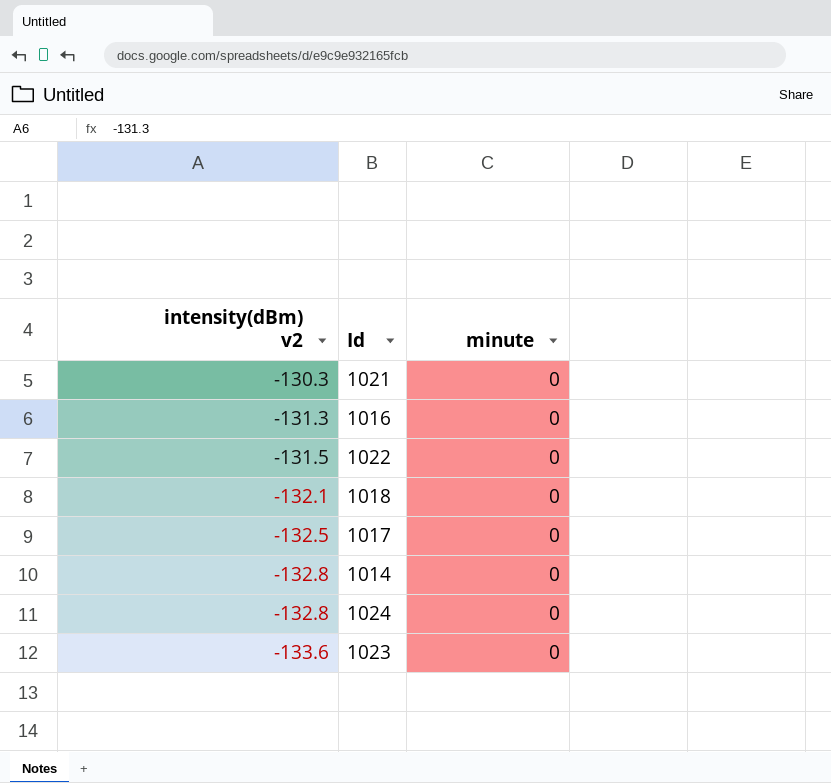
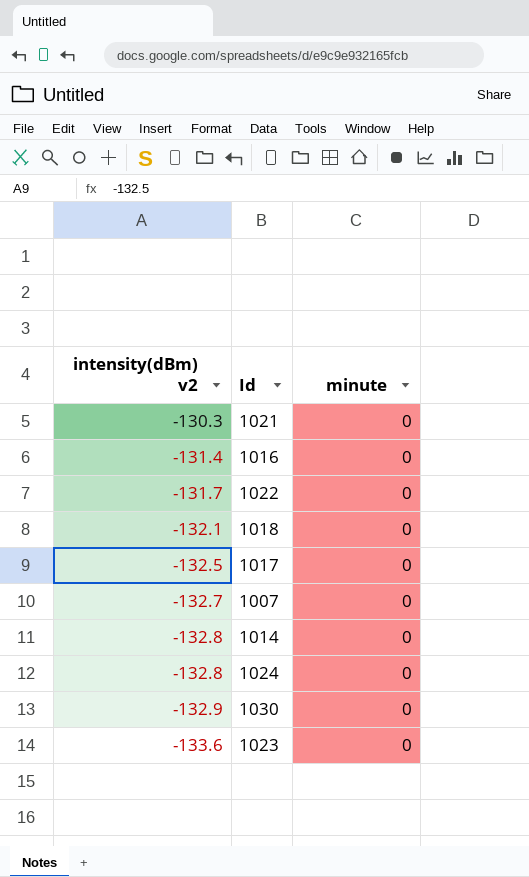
1016 | intensity(dBm) v2: -131.3 -> -131.4
1022 | intensity(dBm) v2: -131.5 -> -131.7
row 1007: none -> -132.7 | 0
row 1030: none -> -132.9 | 0

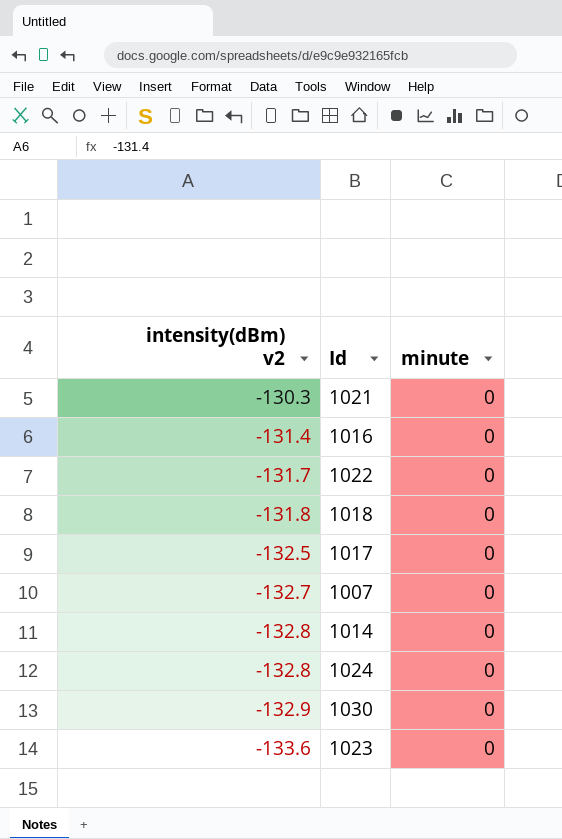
1018 | intensity(dBm) v2: -132.1 -> -131.8

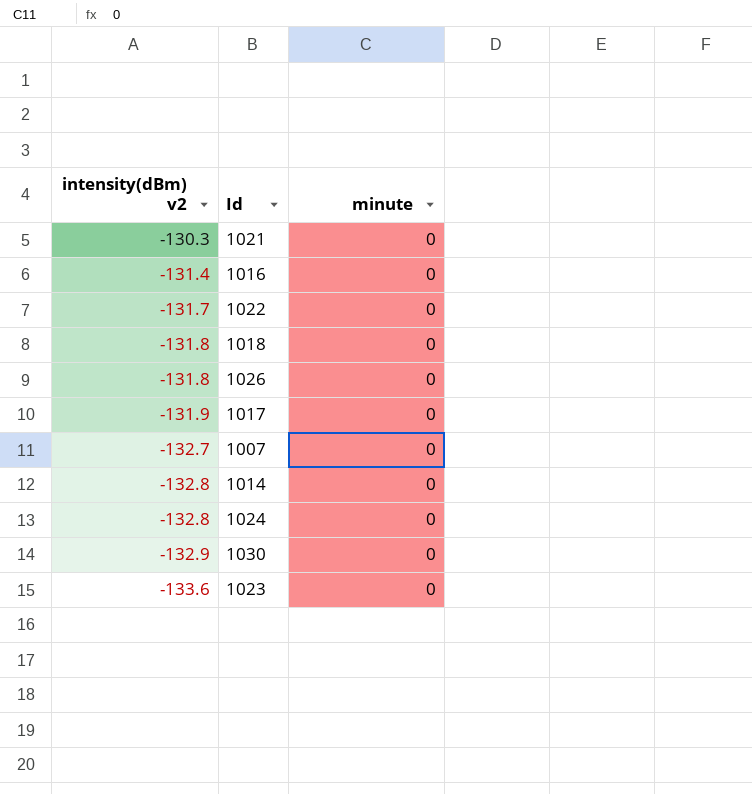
row 1026: none -> -131.8 | 0
1017 | intensity(dBm) v2: -132.5 -> -131.9

